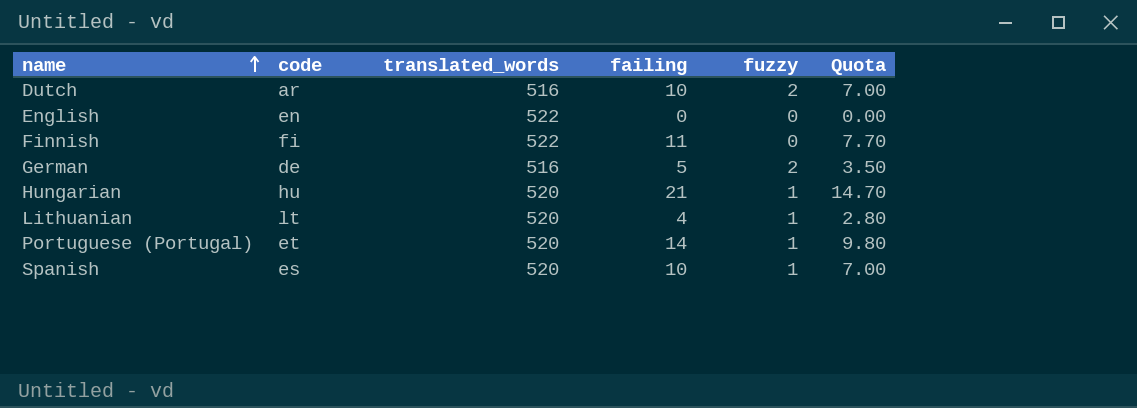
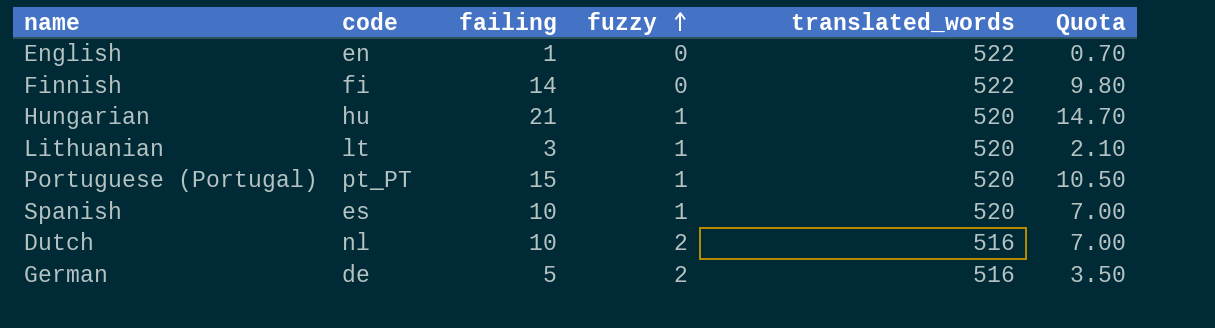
row order: name ascending -> fuzzy ascending
column translated_words | position: 3 -> 5
English | failing: 0 -> 1
English | Quota: 0.00 -> 0.70
Finnish | failing: 11 -> 14
Finnish | Quota: 7.70 -> 9.80
Lithuanian | failing: 4 -> 3
Lithuanian | Quota: 2.80 -> 2.10
Portuguese (Portugal) | code: et -> pt_PT
Portuguese (Portugal) | failing: 14 -> 15
Portuguese (Portugal) | Quota: 9.80 -> 10.50
Dutch | code: ar -> nl

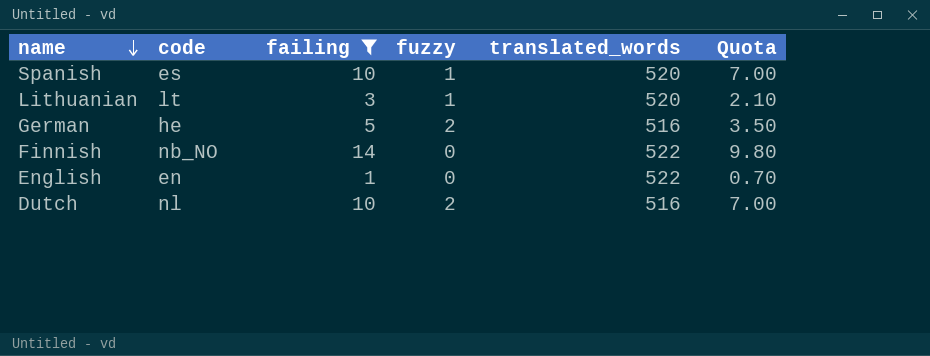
filter: none -> failing <= 14
row order: fuzzy ascending -> name descending
German | code: de -> he
Finnish | code: fi -> nb_NO

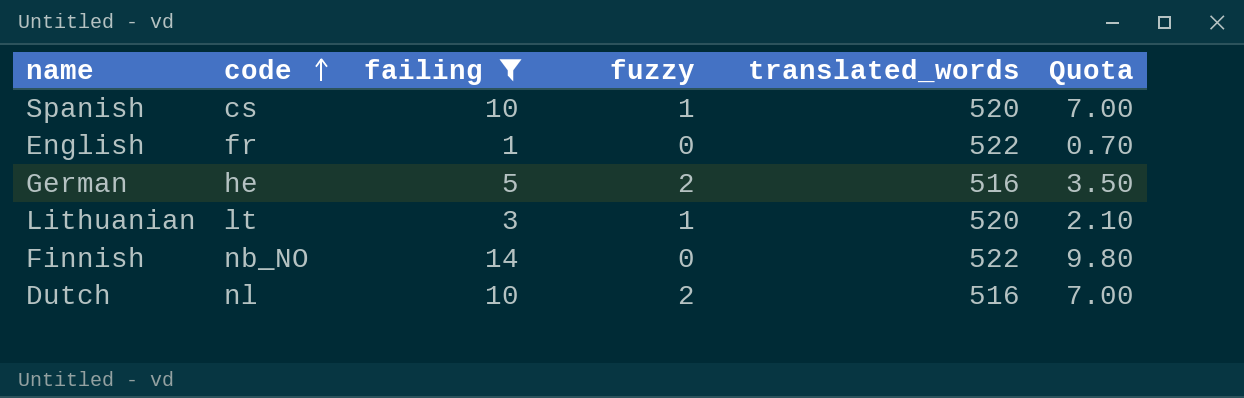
row order: name descending -> code ascending
Spanish | code: es -> cs
English | code: en -> fr

